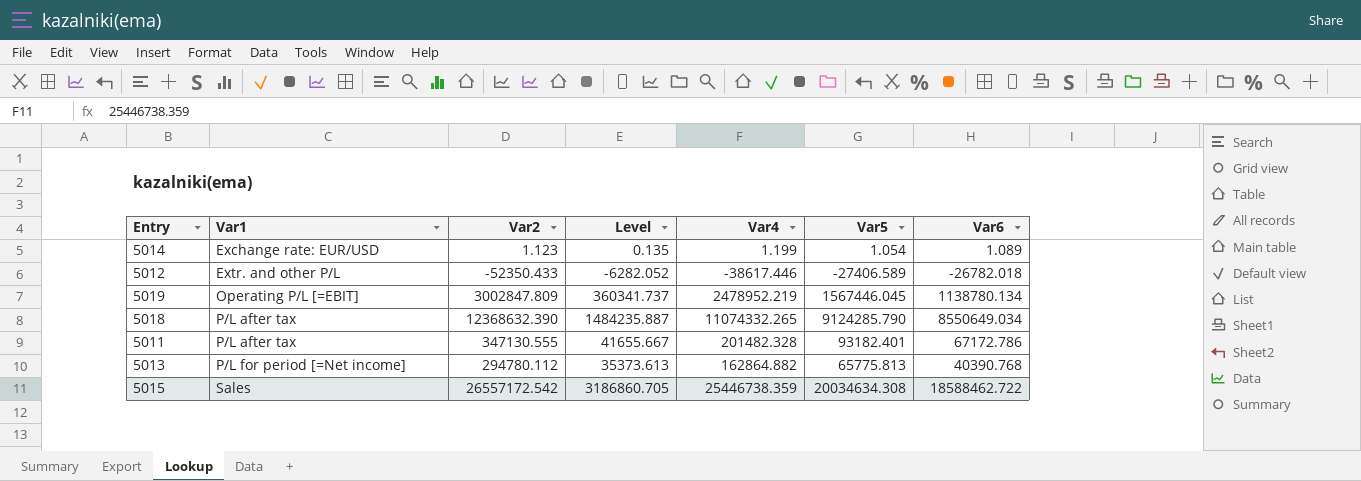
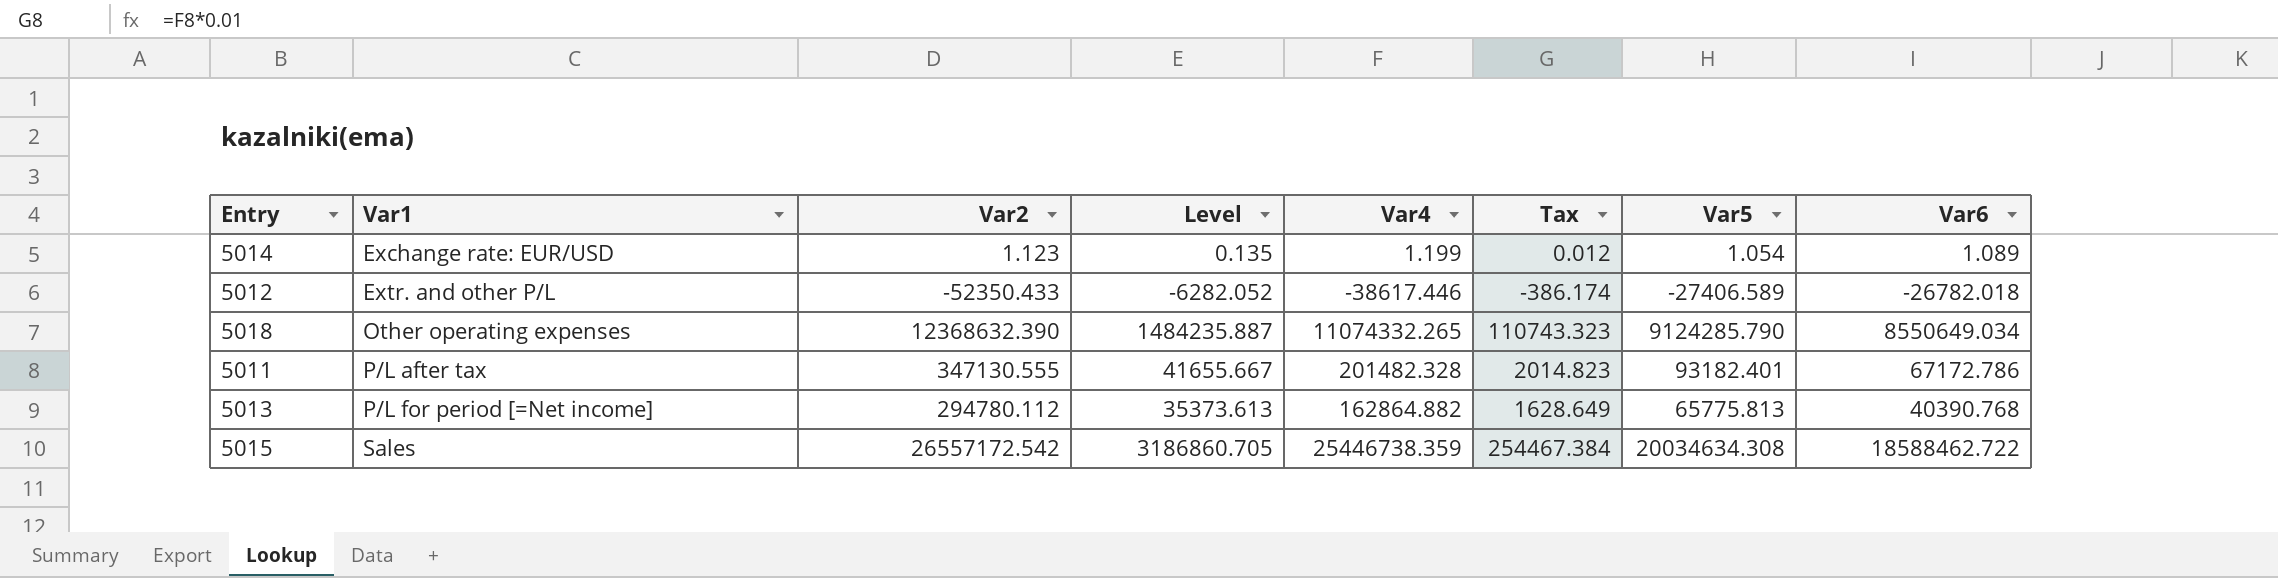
column Tax | formula: none -> [Var4] * 0.01
row 5019: Operating P/L [=EBIT] | 3002847.809 | 360341.737 | 2478952.219 | 1567446.045 | 1138780.134 -> none
5018 | Var1: P/L after tax -> Other operating expenses

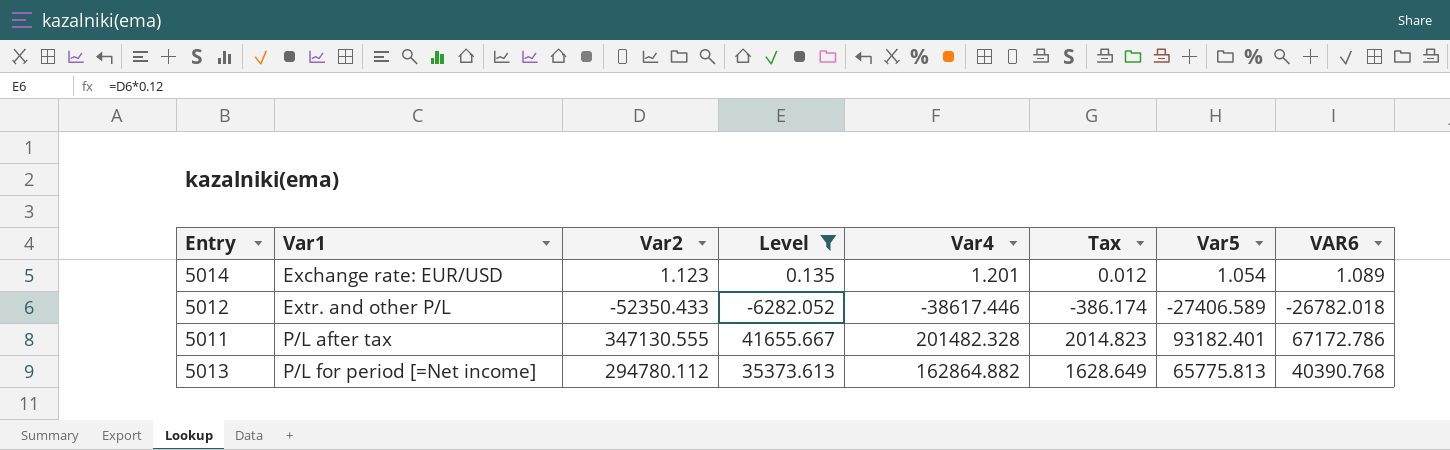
filter: none -> Level <= 41655.667
column name: Var6 -> VAR6
5014 | Var4: 1.199 -> 1.201

